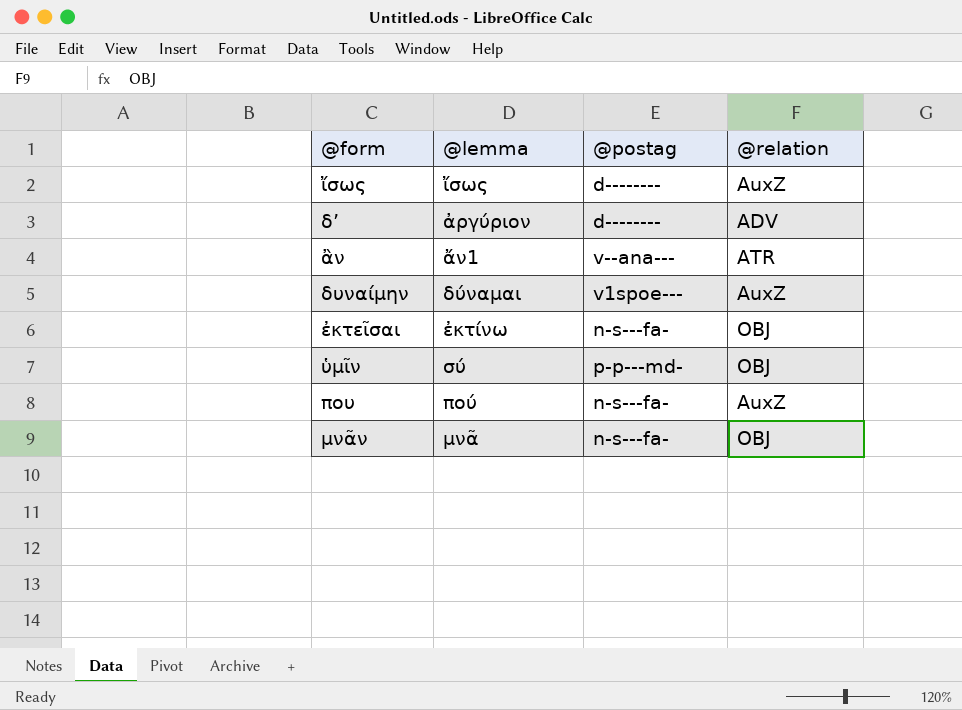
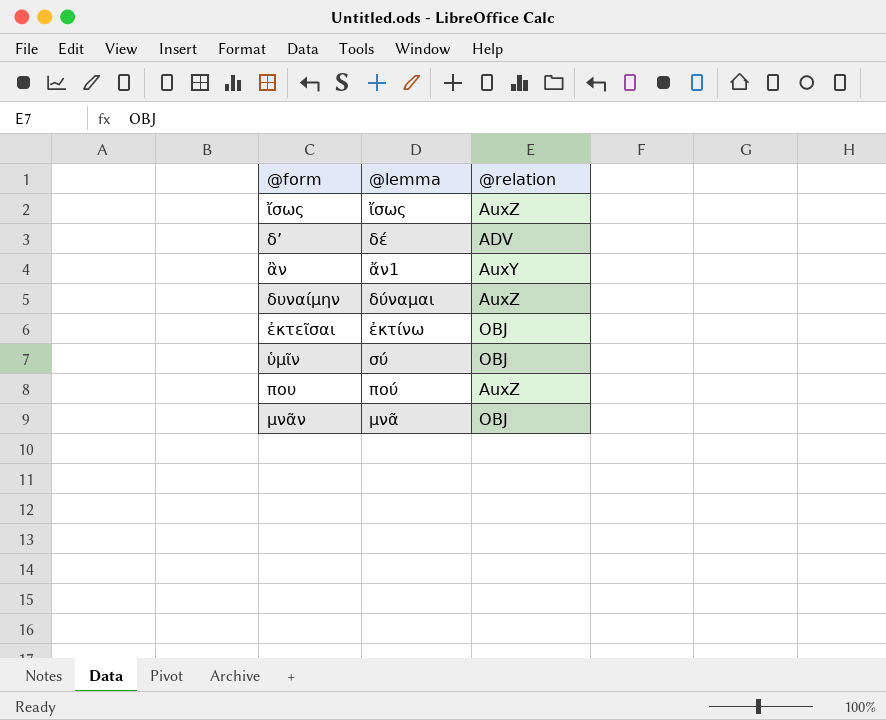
column @postag | position: 3 -> none
δʼ | @lemma: ἀργύριον -> δέ
ἂν | @relation: ATR -> AuxY

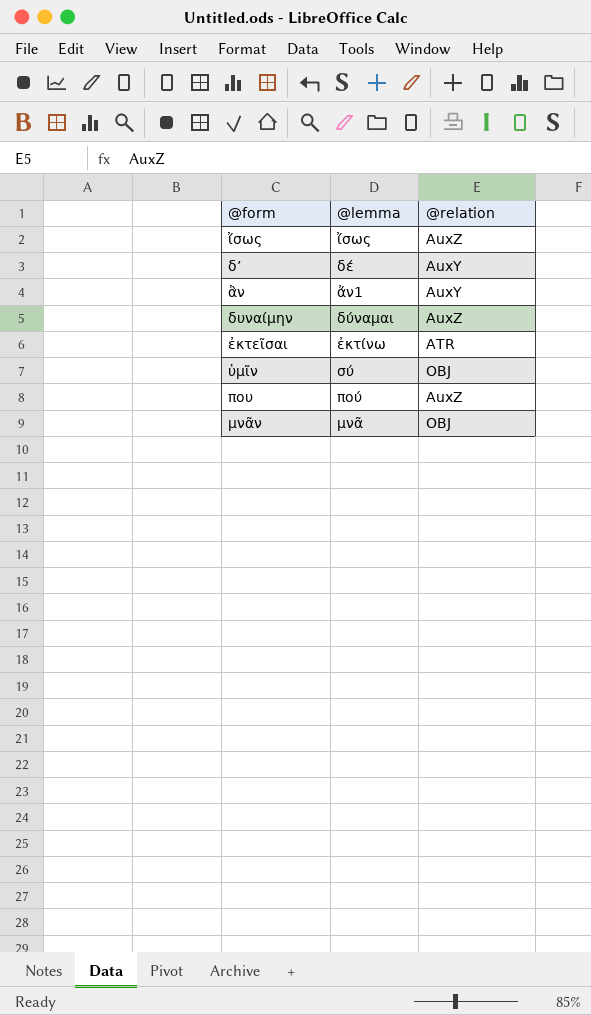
δʼ | @relation: ADV -> AuxY
ἐκτεῖσαι | @relation: OBJ -> ATR

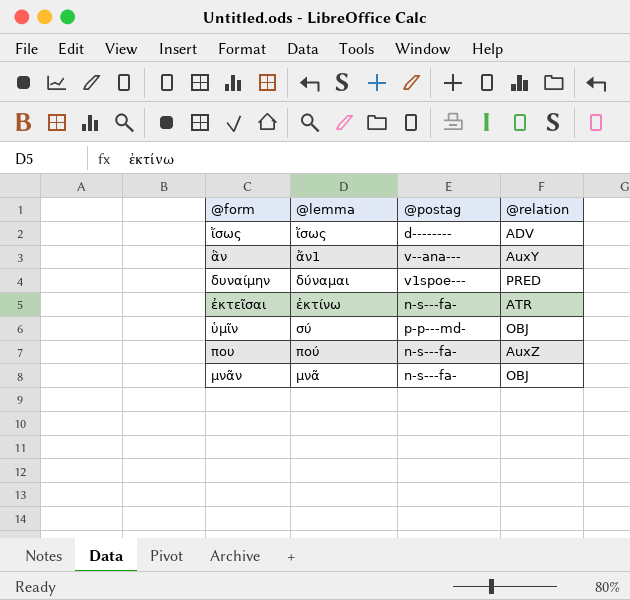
column @postag | position: none -> 3
row δʼ: δέ | AuxY -> none
ἴσως | @relation: AuxZ -> ADV
δυναίμην | @relation: AuxZ -> PRED

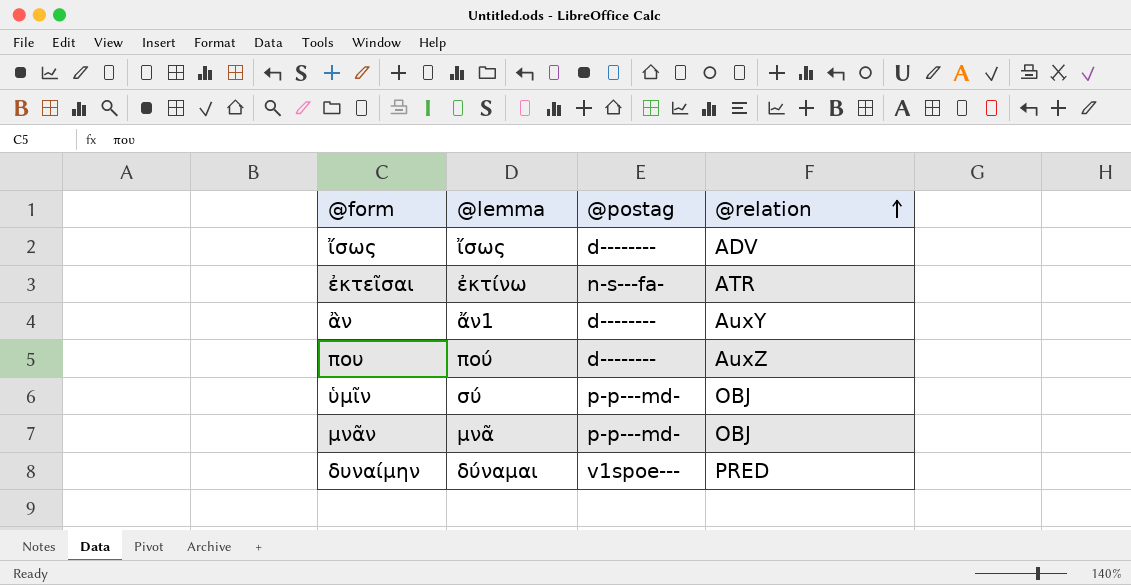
row order: none -> @relation ascending
ἂν | @postag: v--ana--- -> d--------
που | @postag: n-s---fa- -> d--------
μνᾶν | @postag: n-s---fa- -> p-p---md-

